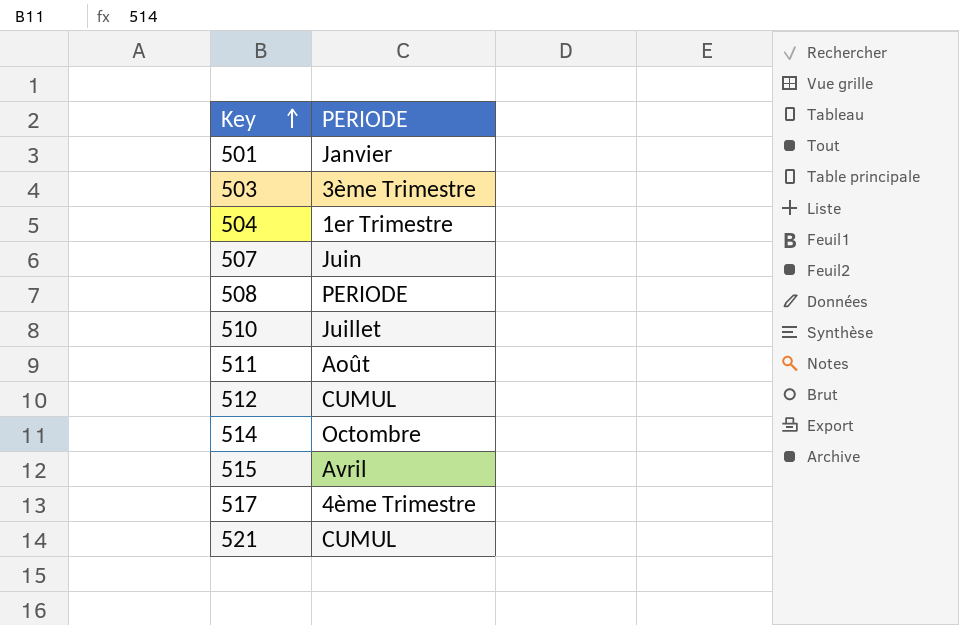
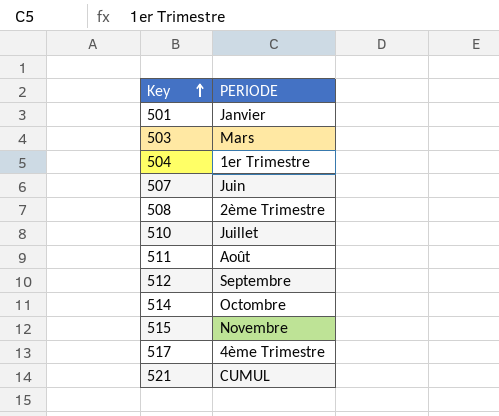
503 | PERIODE: 3ème Trimestre -> Mars
508 | PERIODE: PERIODE -> 2ème Trimestre
512 | PERIODE: CUMUL -> Septembre
515 | PERIODE: Avril -> Novembre

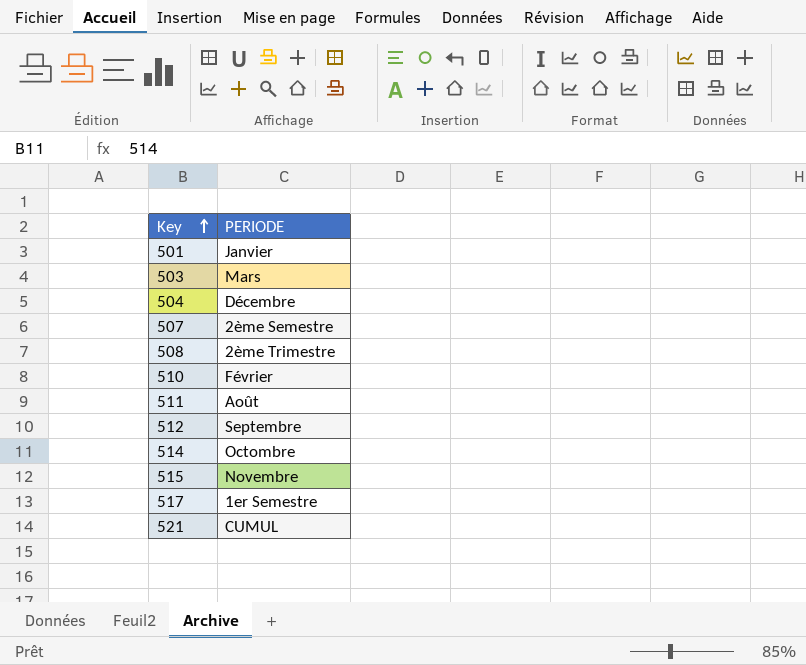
504 | PERIODE: 1er Trimestre -> Décembre
507 | PERIODE: Juin -> 2ème Semestre
510 | PERIODE: Juillet -> Février
517 | PERIODE: 4ème Trimestre -> 1er Semestre

